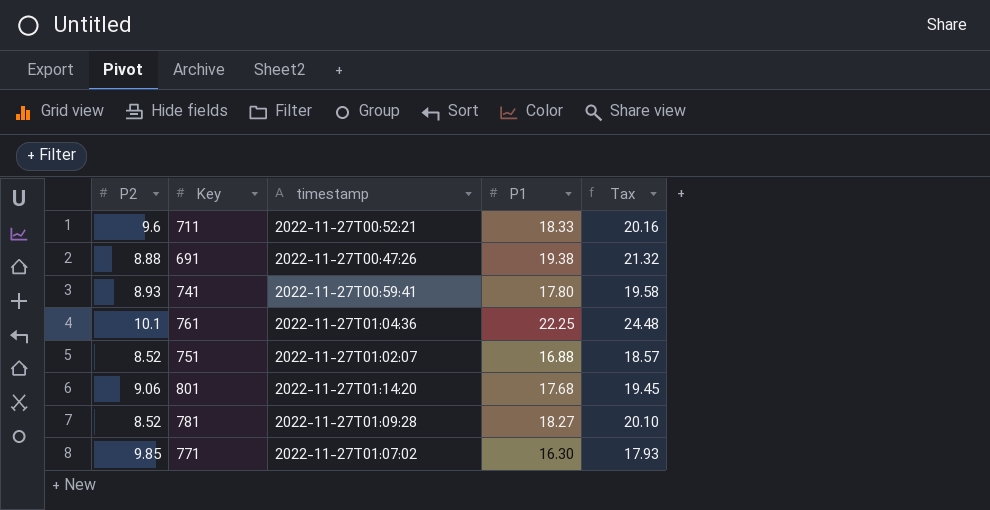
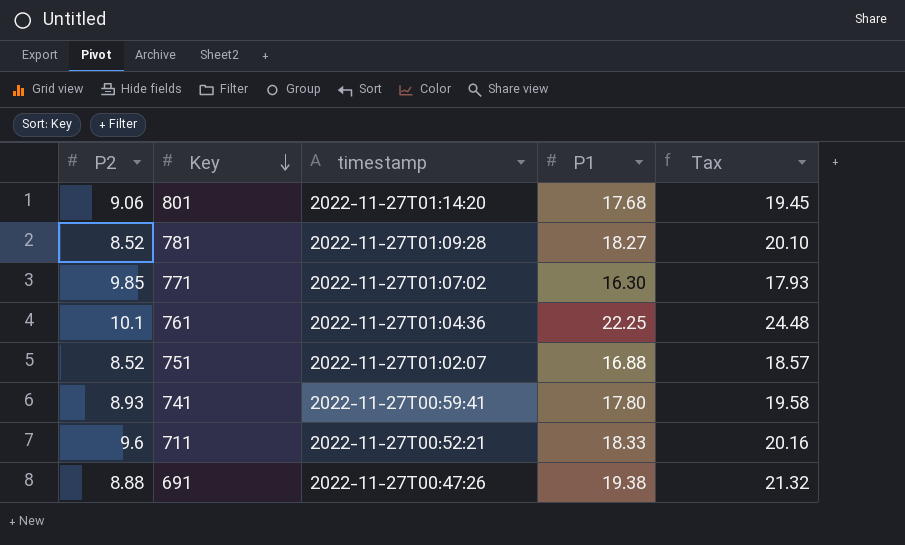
row order: none -> Key descending

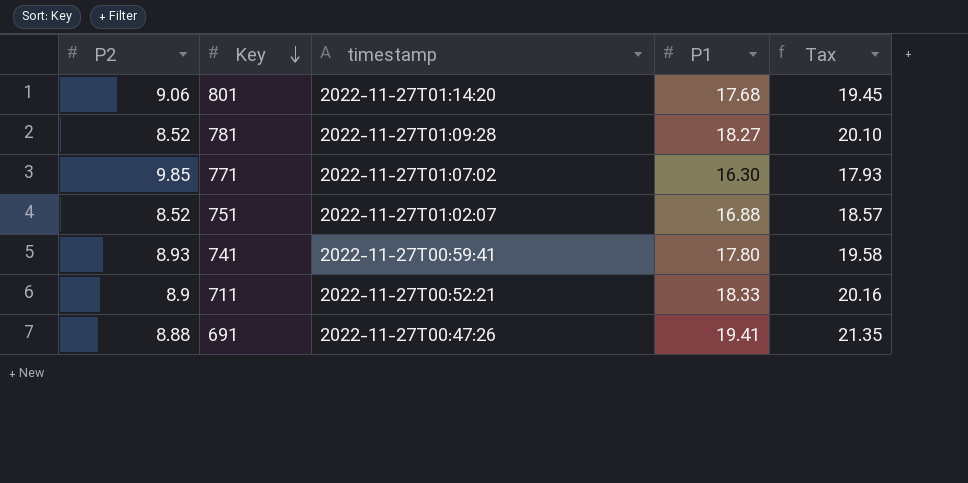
row 761: 10.1 | 2022-11-27T01:04:36 | 22.25 | 24.48 -> none
711 | P2: 9.6 -> 8.9
691 | P1: 19.38 -> 19.41
691 | Tax: 21.32 -> 21.35

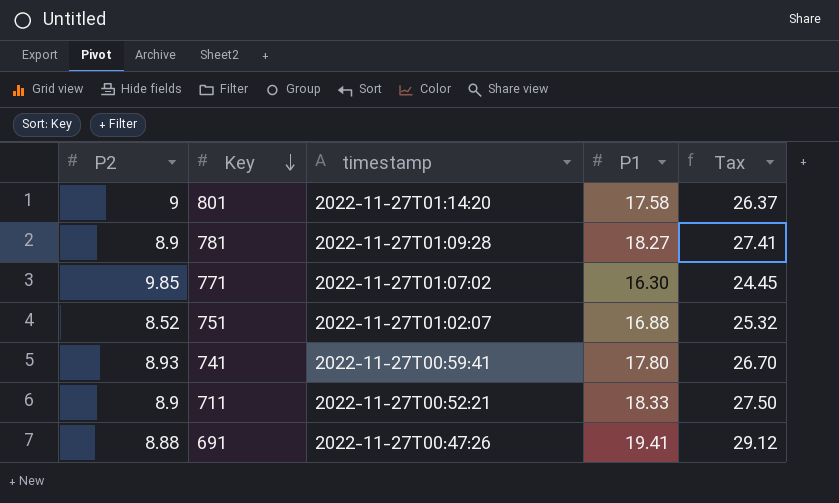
column Tax | formula: [P1] * 1.1 -> [P1] * 1.5
801 | P2: 9.06 -> 9
801 | P1: 17.68 -> 17.58
781 | P2: 8.52 -> 8.9

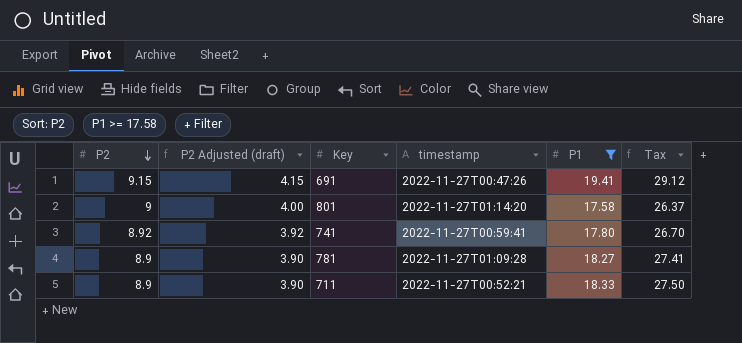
filter: none -> P1 >= 17.58
row order: Key descending -> P2 descending
column P2 Adjusted (draft) | formula: none -> [P2] - 5
691 | P2: 8.88 -> 9.15
741 | P2: 8.93 -> 8.92

